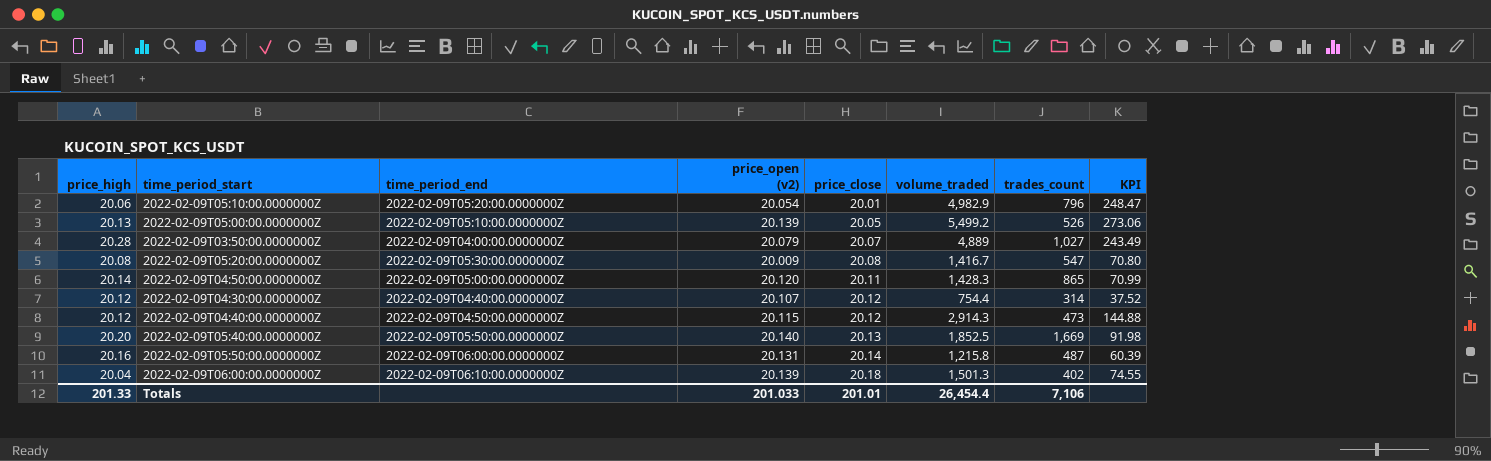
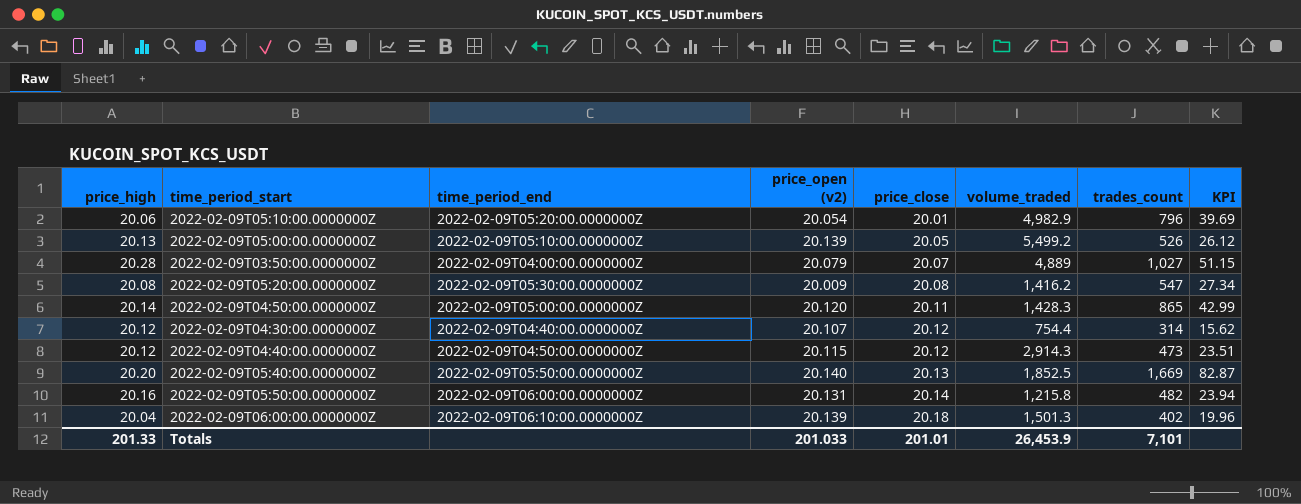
column KPI | formula: [volume_traded] / [price_open (v2)] -> [trades_count] / [price_open (v2)]
2022-02-09T05:20:00.0000000Z | volume_traded: 1,416.7 -> 1,416.2
2022-02-09T05:50:00.0000000Z | trades_count: 487 -> 482
Totals | volume_traded: 26,454.4 -> 26,453.9
Totals | trades_count: 7,106 -> 7,101

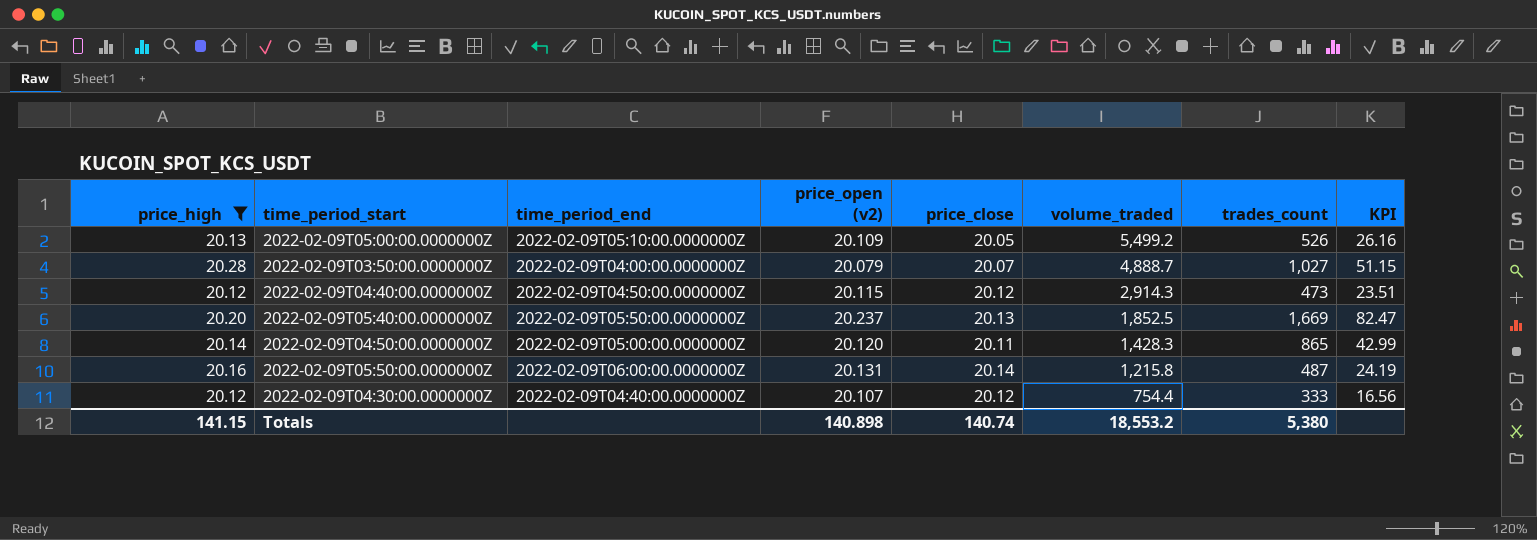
filter: none -> price_high >= 20.12
row order: price_close ascending -> volume_traded descending
2022-02-09T05:00:00.0000000Z | price_open (v2): 20.139 -> 20.109
2022-02-09T05:00:00.0000000Z | KPI: 26.12 -> 26.16
2022-02-09T03:50:00.0000000Z | volume_traded: 4,889 -> 4,888.7
2022-02-09T05:40:00.0000000Z | price_open (v2): 20.140 -> 20.237
2022-02-09T05:40:00.0000000Z | KPI: 82.87 -> 82.47
2022-02-09T05:50:00.0000000Z | trades_count: 482 -> 487
2022-02-09T05:50:00.0000000Z | KPI: 23.94 -> 24.19
2022-02-09T04:30:00.0000000Z | trades_count: 314 -> 333
2022-02-09T04:30:00.0000000Z | KPI: 15.62 -> 16.56
Totals | price_high: 201.33 -> 141.15
Totals | price_open (v2): 201.033 -> 140.898
Totals | price_close: 201.01 -> 140.74
Totals | volume_traded: 26,453.9 -> 18,553.2
Totals | trades_count: 7,101 -> 5,380

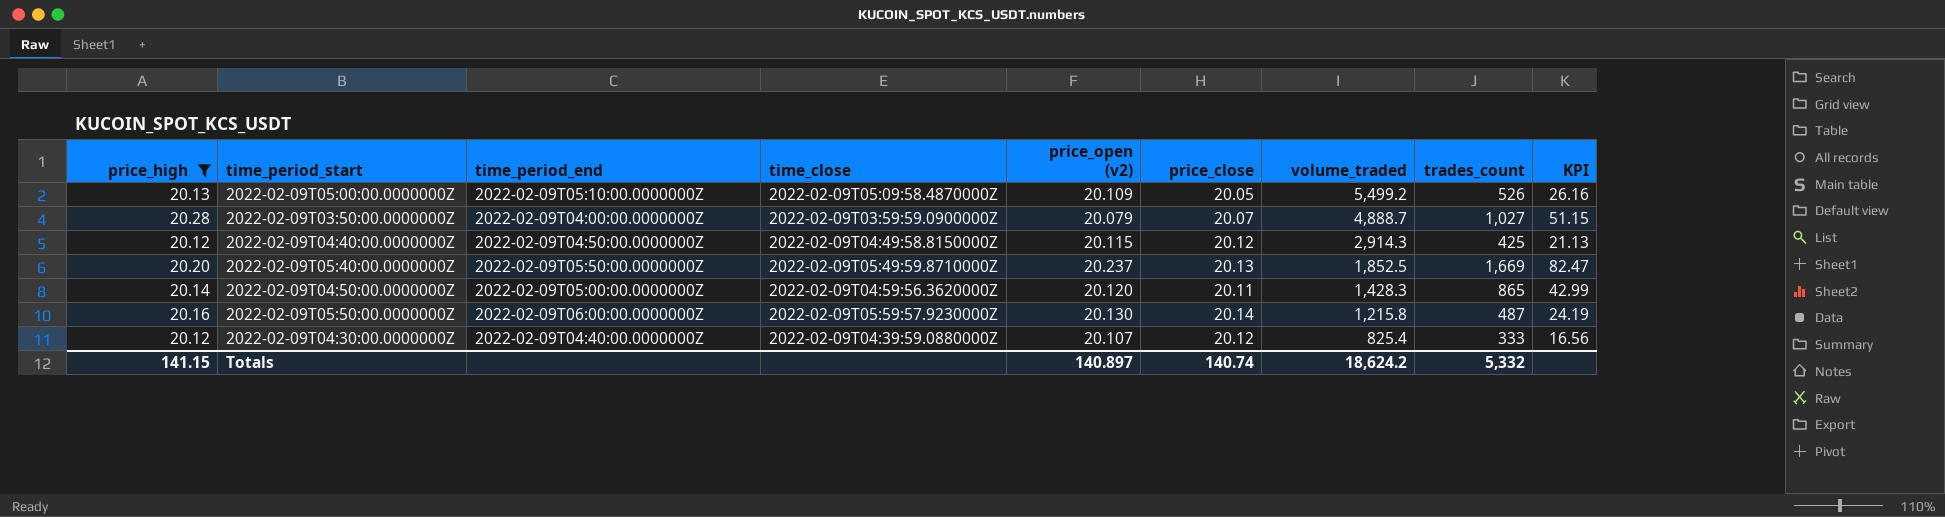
column time_close | position: none -> 4
2022-02-09T04:40:00.0000000Z | trades_count: 473 -> 425
2022-02-09T04:40:00.0000000Z | KPI: 23.51 -> 21.13
2022-02-09T05:50:00.0000000Z | price_open (v2): 20.131 -> 20.130
2022-02-09T04:30:00.0000000Z | volume_traded: 754.4 -> 825.4
Totals | price_open (v2): 140.898 -> 140.897
Totals | volume_traded: 18,553.2 -> 18,624.2
Totals | trades_count: 5,380 -> 5,332

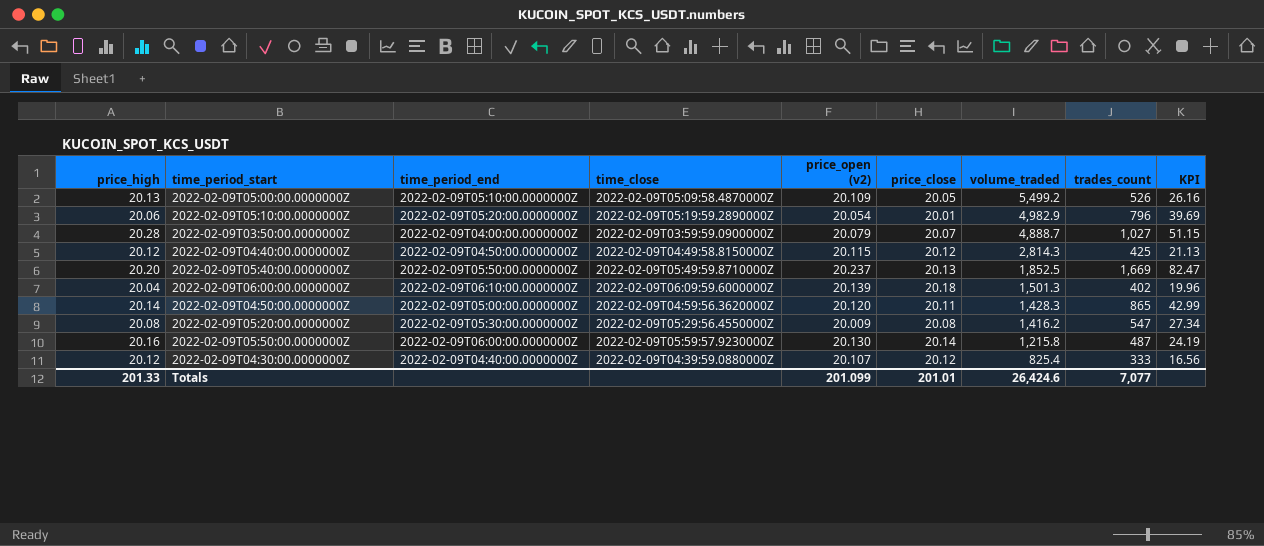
filter: price_high >= 20.12 -> none
2022-02-09T04:40:00.0000000Z | volume_traded: 2,914.3 -> 2,814.3
Totals | price_high: 141.15 -> 201.33
Totals | price_open (v2): 140.897 -> 201.099
Totals | price_close: 140.74 -> 201.01
Totals | volume_traded: 18,624.2 -> 26,424.6
Totals | trades_count: 5,332 -> 7,077

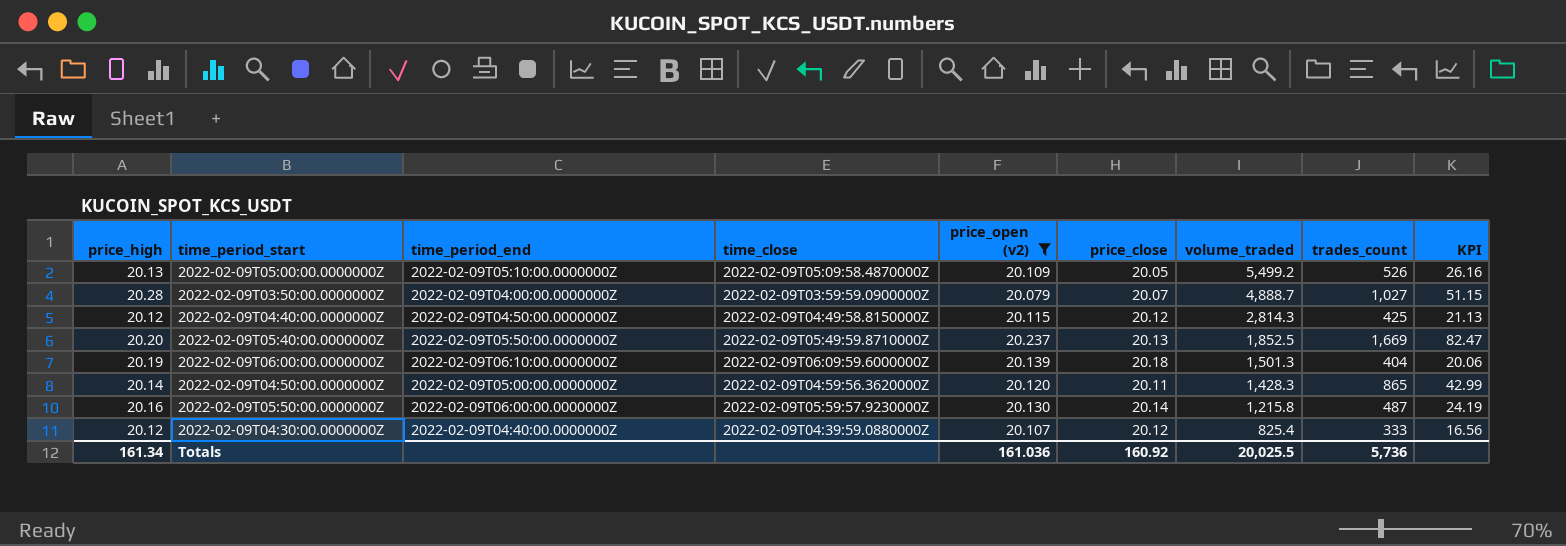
filter: none -> price_open (v2) >= 20.079
2022-02-09T06:00:00.0000000Z | price_high: 20.04 -> 20.19
2022-02-09T06:00:00.0000000Z | trades_count: 402 -> 404
2022-02-09T06:00:00.0000000Z | KPI: 19.96 -> 20.06
Totals | price_high: 201.33 -> 161.34
Totals | price_open (v2): 201.099 -> 161.036
Totals | price_close: 201.01 -> 160.92
Totals | volume_traded: 26,424.6 -> 20,025.5
Totals | trades_count: 7,077 -> 5,736

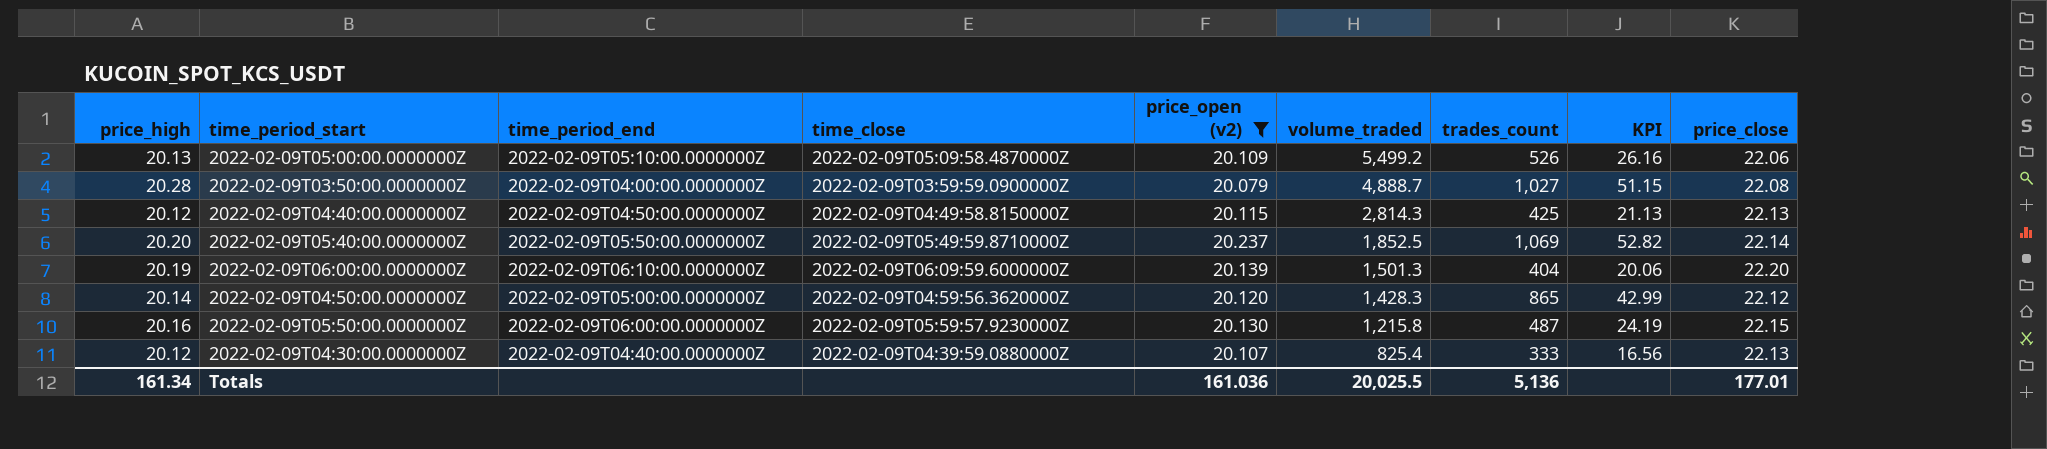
column price_close | position: 6 -> 9
2022-02-09T05:00:00.0000000Z | price_close: 20.05 -> 22.06
2022-02-09T03:50:00.0000000Z | price_close: 20.07 -> 22.08
2022-02-09T04:40:00.0000000Z | price_close: 20.12 -> 22.13
2022-02-09T05:40:00.0000000Z | trades_count: 1,669 -> 1,069
2022-02-09T05:40:00.0000000Z | KPI: 82.47 -> 52.82
2022-02-09T05:40:00.0000000Z | price_close: 20.13 -> 22.14
2022-02-09T06:00:00.0000000Z | price_close: 20.18 -> 22.20
2022-02-09T04:50:00.0000000Z | price_close: 20.11 -> 22.12
2022-02-09T05:50:00.0000000Z | price_close: 20.14 -> 22.15
2022-02-09T04:30:00.0000000Z | price_close: 20.12 -> 22.13
Totals | trades_count: 5,736 -> 5,136
Totals | price_close: 160.92 -> 177.01

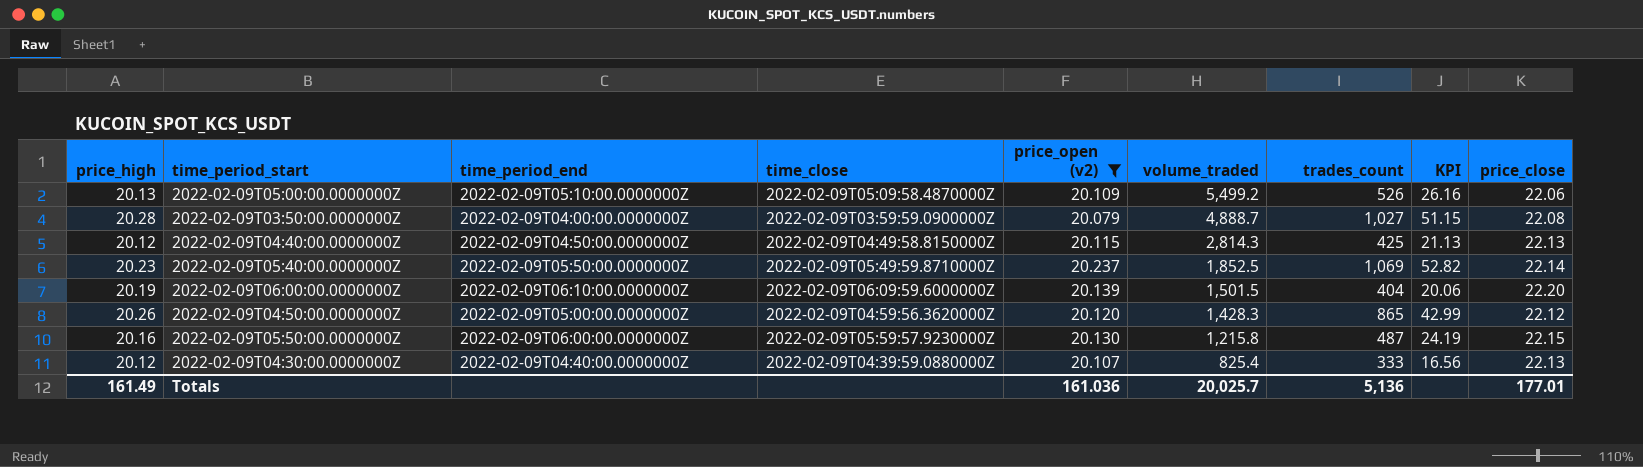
2022-02-09T05:40:00.0000000Z | price_high: 20.20 -> 20.23
2022-02-09T06:00:00.0000000Z | volume_traded: 1,501.3 -> 1,501.5
2022-02-09T04:50:00.0000000Z | price_high: 20.14 -> 20.26
Totals | price_high: 161.34 -> 161.49
Totals | volume_traded: 20,025.5 -> 20,025.7

